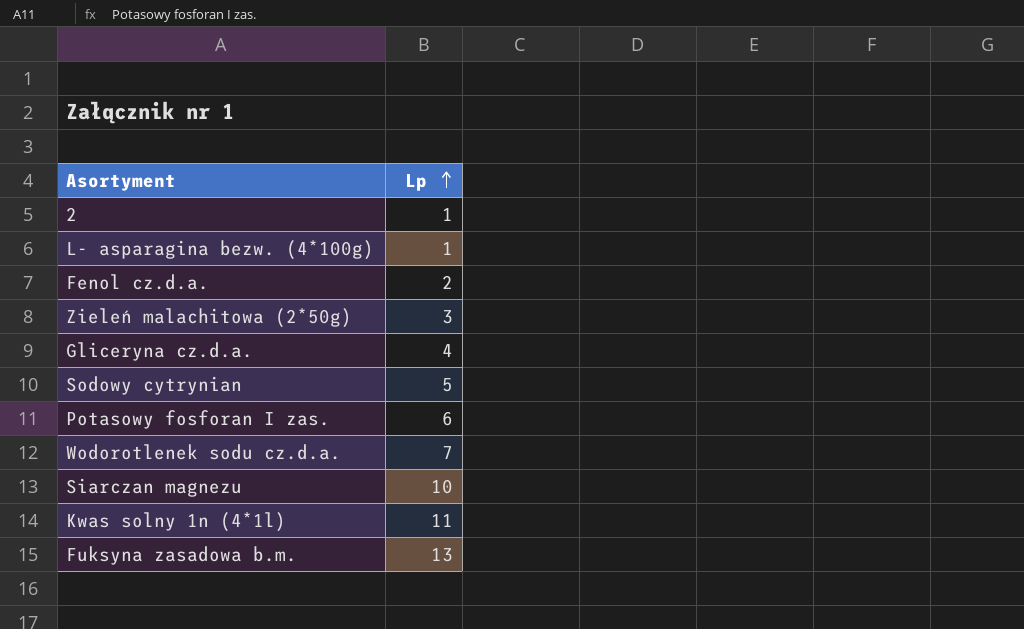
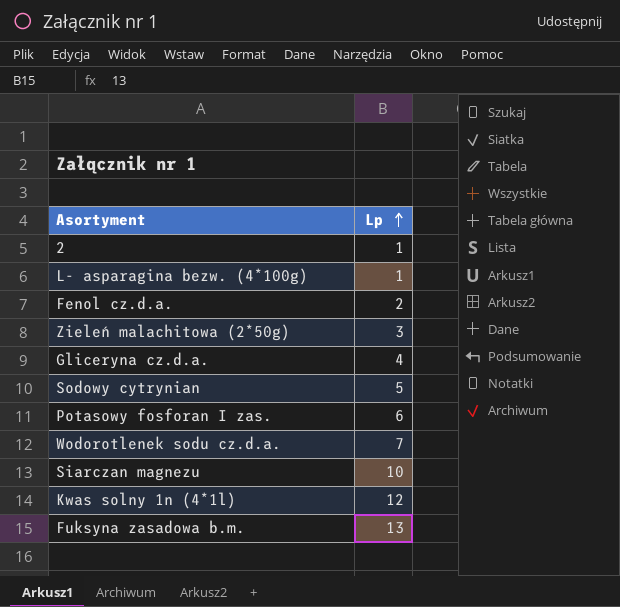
Kwas solny 1n (4*1l) | Lp: 11 -> 12

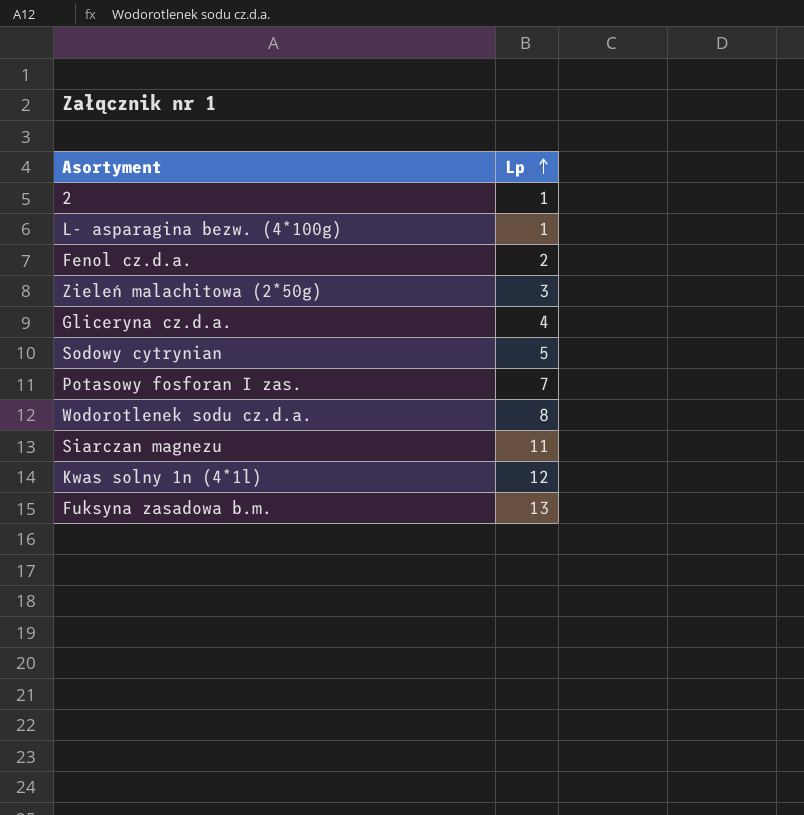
Potasowy fosforan I zas. | Lp: 6 -> 7
Wodorotlenek sodu cz.d.a. | Lp: 7 -> 8
Siarczan magnezu | Lp: 10 -> 11

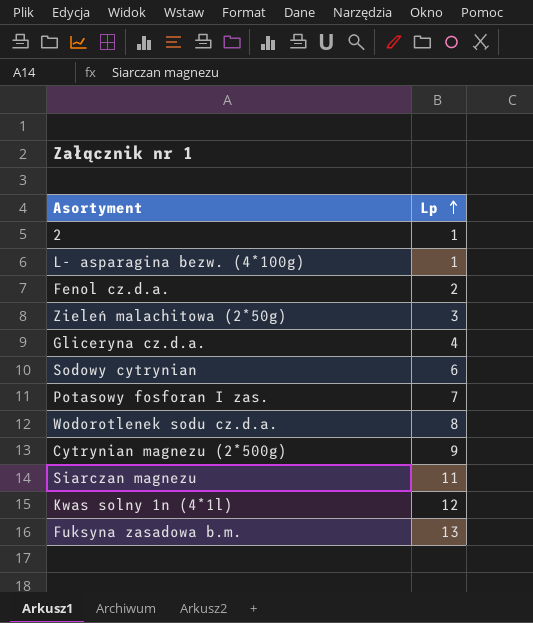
Sodowy cytrynian | Lp: 5 -> 6
row Cytrynian magnezu (2*500g): none -> 9

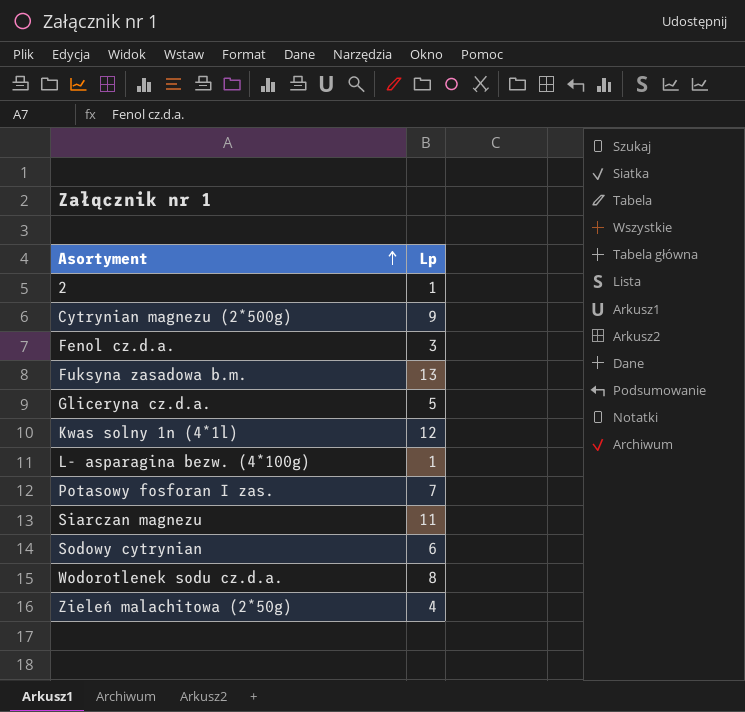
row order: Lp ascending -> Asortyment ascending
Fenol cz.d.a. | Lp: 2 -> 3
Gliceryna cz.d.a. | Lp: 4 -> 5
Zieleń malachitowa (2*50g) | Lp: 3 -> 4

